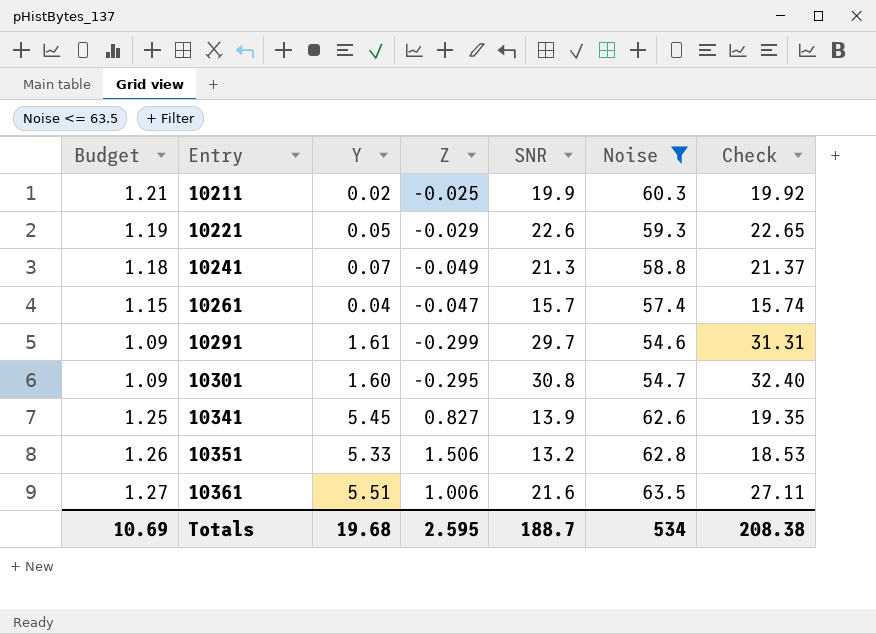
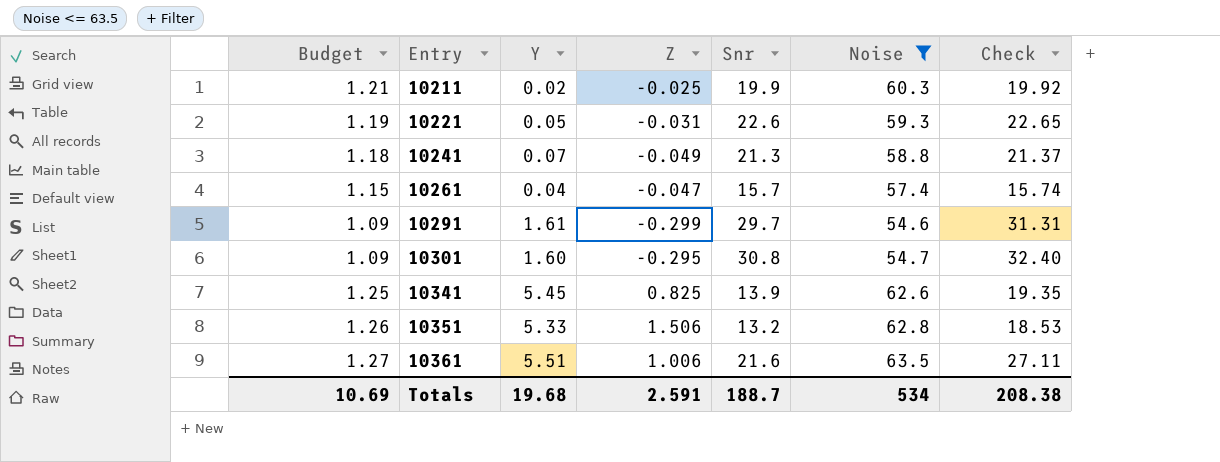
column name: SNR -> Snr
10221 | Z: -0.029 -> -0.031
10341 | Z: 0.827 -> 0.825
Totals | Z: 2.595 -> 2.591

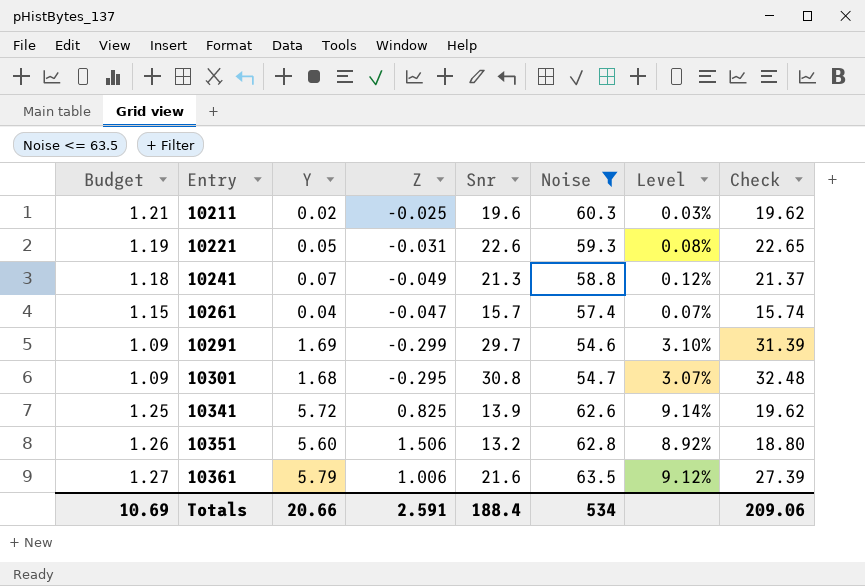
column Level | formula: none -> [Y] / [Noise]
10211 | Snr: 19.9 -> 19.6
10211 | Check: 19.92 -> 19.62
10291 | Y: 1.61 -> 1.69
10291 | Check: 31.31 -> 31.39
10301 | Y: 1.60 -> 1.68
10301 | Check: 32.40 -> 32.48
10341 | Y: 5.45 -> 5.72
10341 | Check: 19.35 -> 19.62
10351 | Y: 5.33 -> 5.60
10351 | Check: 18.53 -> 18.80
10361 | Y: 5.51 -> 5.79
10361 | Check: 27.11 -> 27.39
Totals | Y: 19.68 -> 20.66
Totals | Snr: 188.7 -> 188.4
Totals | Check: 208.38 -> 209.06

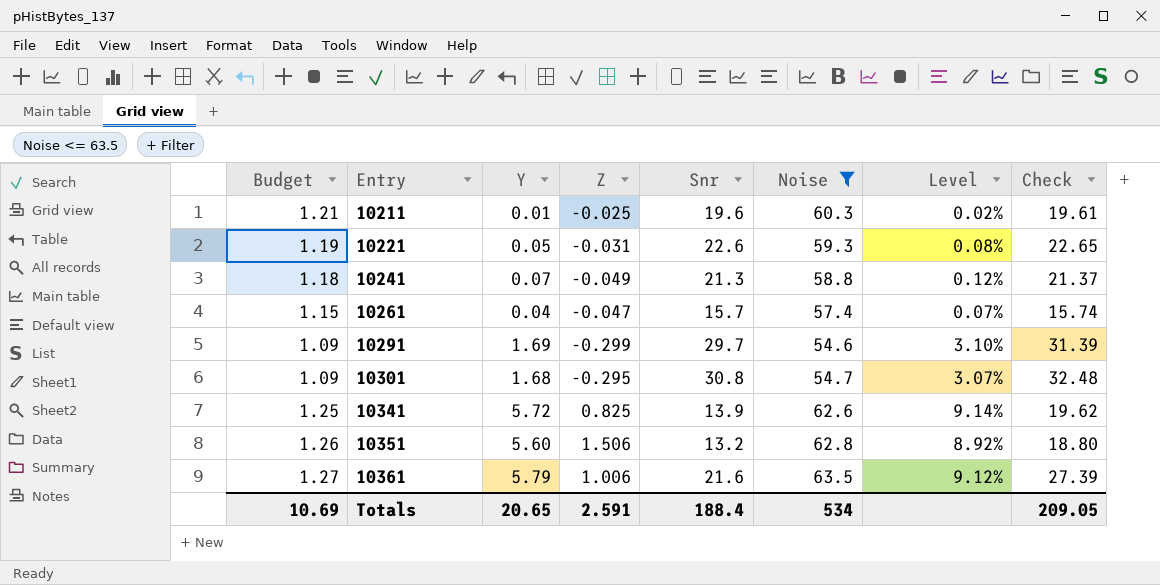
10211 | Y: 0.02 -> 0.01
10211 | Level: 0.03% -> 0.02%
10211 | Check: 19.62 -> 19.61
Totals | Y: 20.66 -> 20.65
Totals | Check: 209.06 -> 209.05

